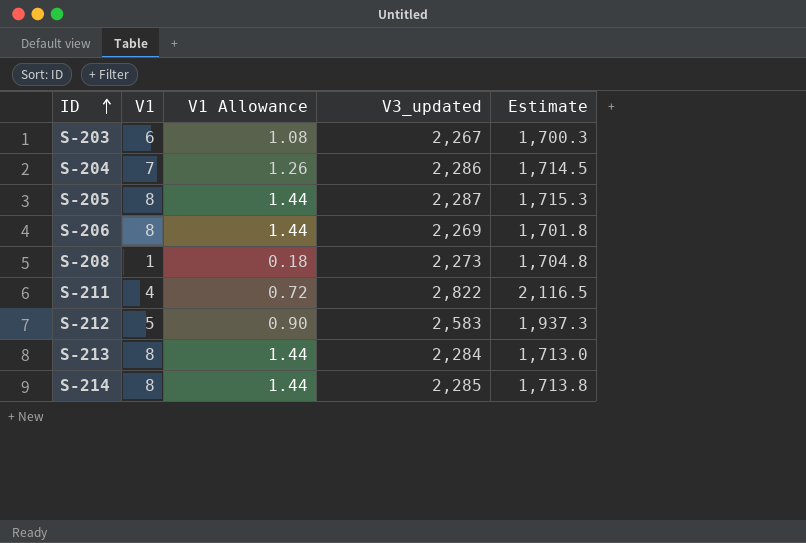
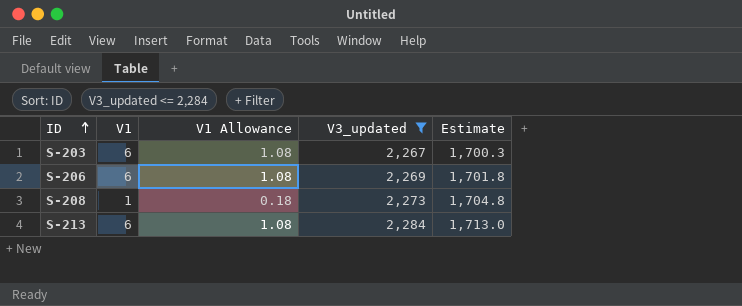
filter: none -> V3_updated <= 2,284
S-206 | V1: 8 -> 6
S-206 | V1 Allowance: 1.44 -> 1.08
S-213 | V1: 8 -> 6
S-213 | V1 Allowance: 1.44 -> 1.08

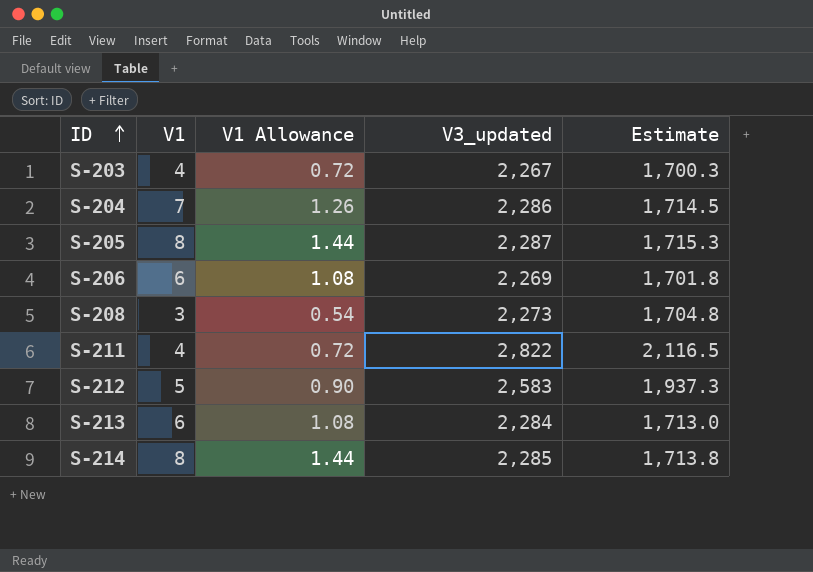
filter: V3_updated <= 2,284 -> none
S-203 | V1: 6 -> 4
S-203 | V1 Allowance: 1.08 -> 0.72
S-208 | V1: 1 -> 3
S-208 | V1 Allowance: 0.18 -> 0.54

